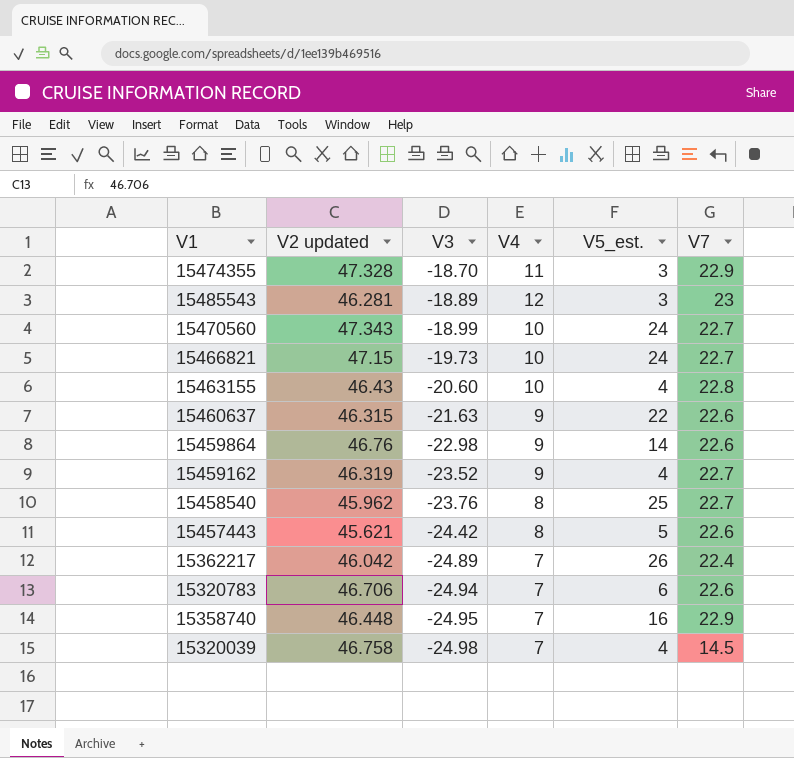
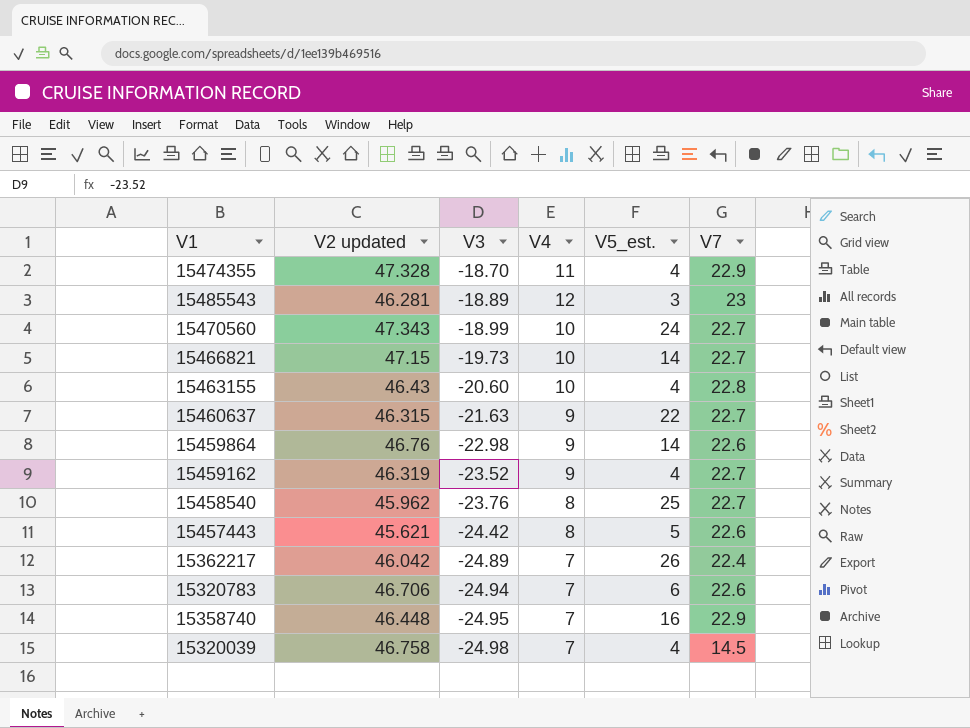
15474355 | V5_est.: 3 -> 4
15466821 | V5_est.: 24 -> 14
15460637 | V7: 22.6 -> 22.7

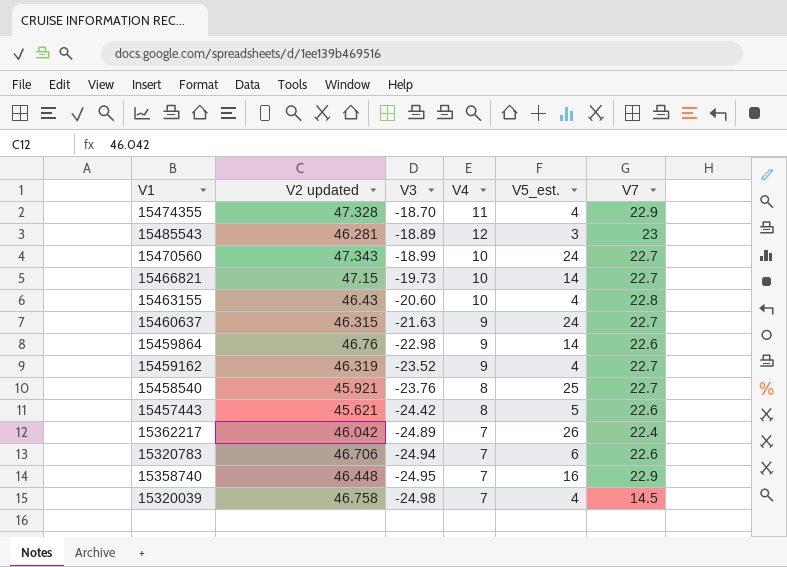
15460637 | V5_est.: 22 -> 24
15458540 | V2 updated: 45.962 -> 45.921

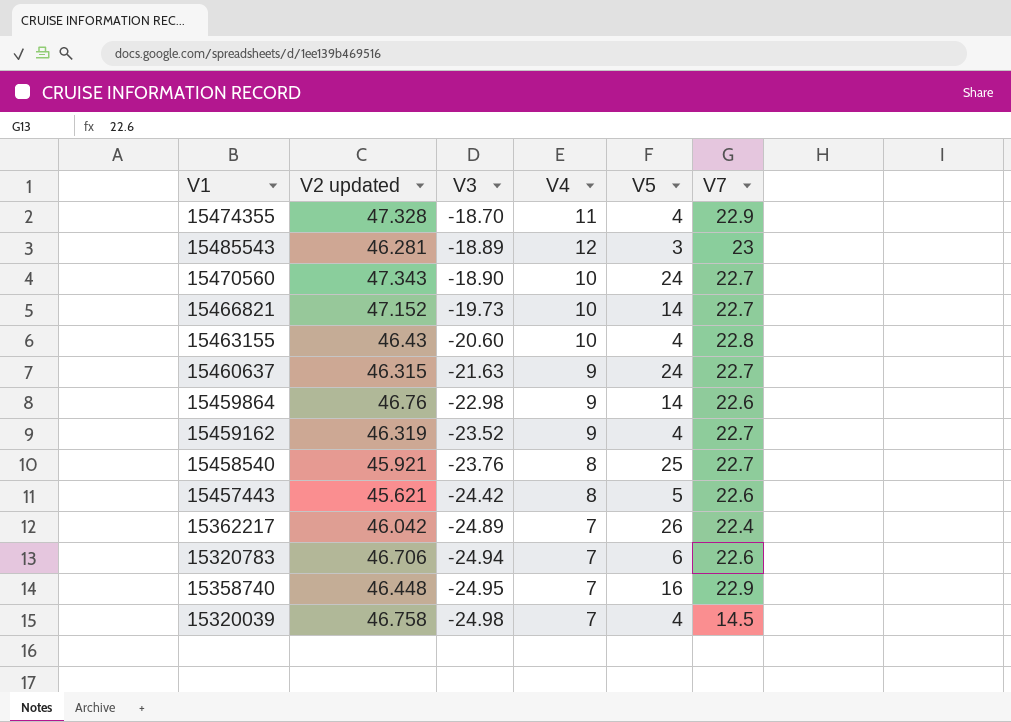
column name: V5_est. -> V5
15470560 | V3: -18.99 -> -18.90
15466821 | V2 updated: 47.15 -> 47.152

